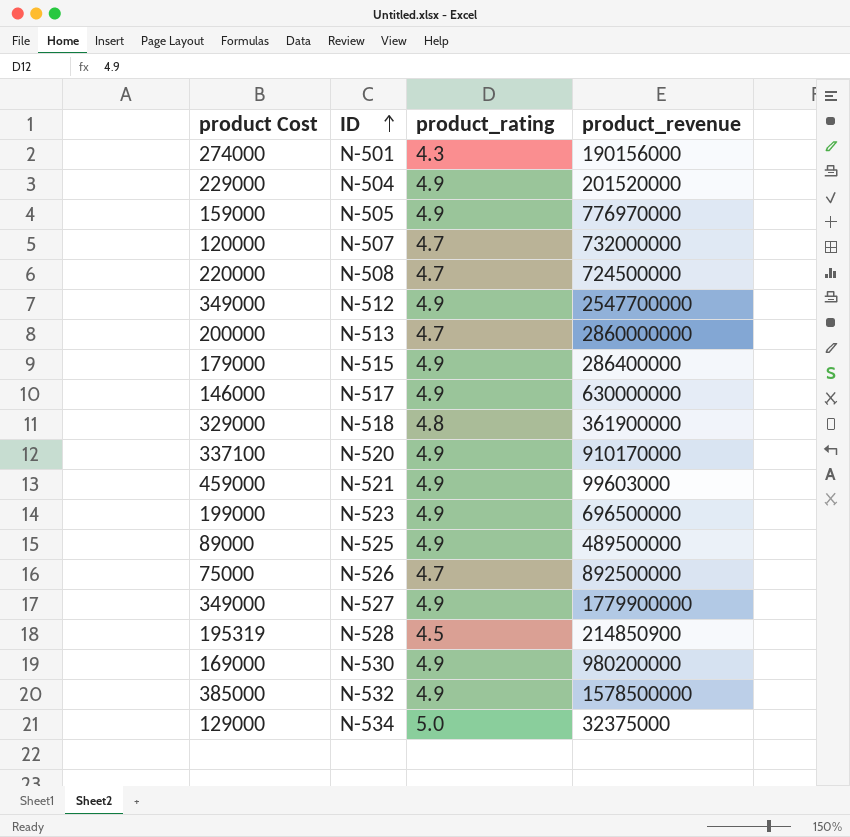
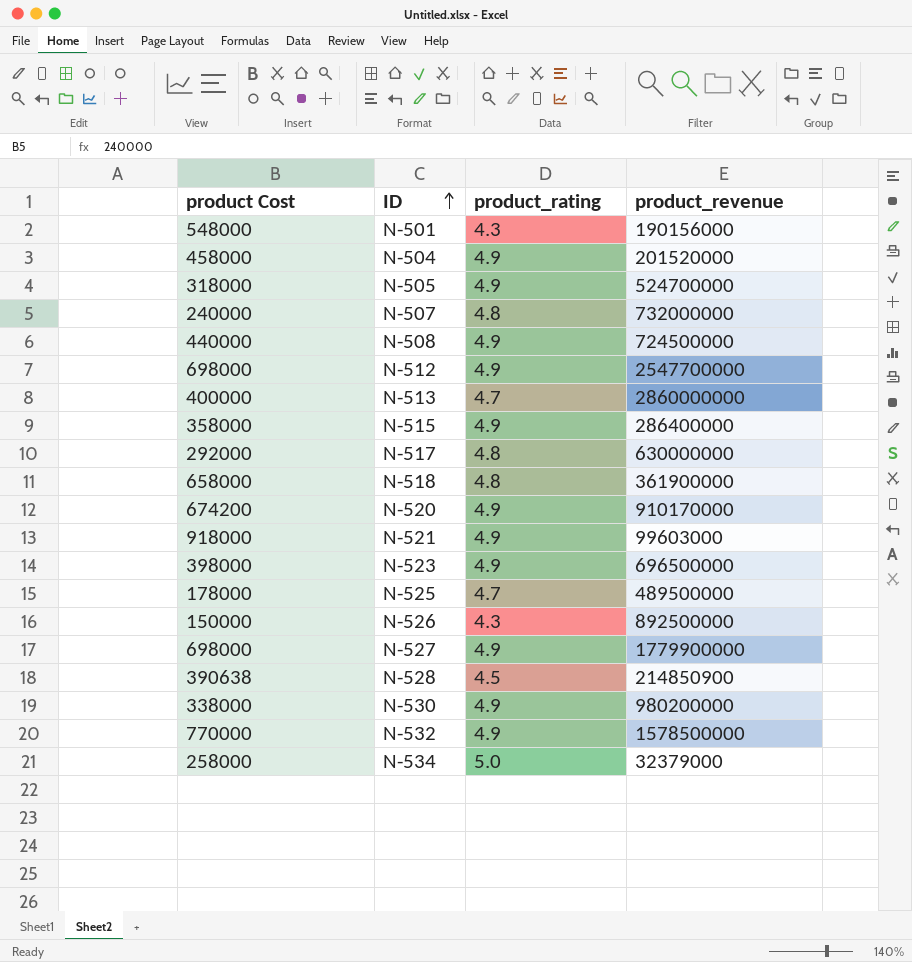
N-501 | product Cost: 274000 -> 548000
N-504 | product Cost: 229000 -> 458000
N-505 | product Cost: 159000 -> 318000
N-505 | product_revenue: 776970000 -> 524700000
N-507 | product Cost: 120000 -> 240000
N-507 | product_rating: 4.7 -> 4.8
N-508 | product Cost: 220000 -> 440000
N-508 | product_rating: 4.7 -> 4.9
N-512 | product Cost: 349000 -> 698000
N-513 | product Cost: 200000 -> 400000
N-515 | product Cost: 179000 -> 358000
N-517 | product Cost: 146000 -> 292000
N-517 | product_rating: 4.9 -> 4.8
N-518 | product Cost: 329000 -> 658000
N-520 | product Cost: 337100 -> 674200
N-521 | product Cost: 459000 -> 918000
N-523 | product Cost: 199000 -> 398000
N-525 | product Cost: 89000 -> 178000
N-525 | product_rating: 4.9 -> 4.7
N-526 | product Cost: 75000 -> 150000
N-526 | product_rating: 4.7 -> 4.3
N-527 | product Cost: 349000 -> 698000
N-528 | product Cost: 195319 -> 390638
N-530 | product Cost: 169000 -> 338000
N-532 | product Cost: 385000 -> 770000
N-534 | product Cost: 129000 -> 258000
N-534 | product_revenue: 32375000 -> 32379000

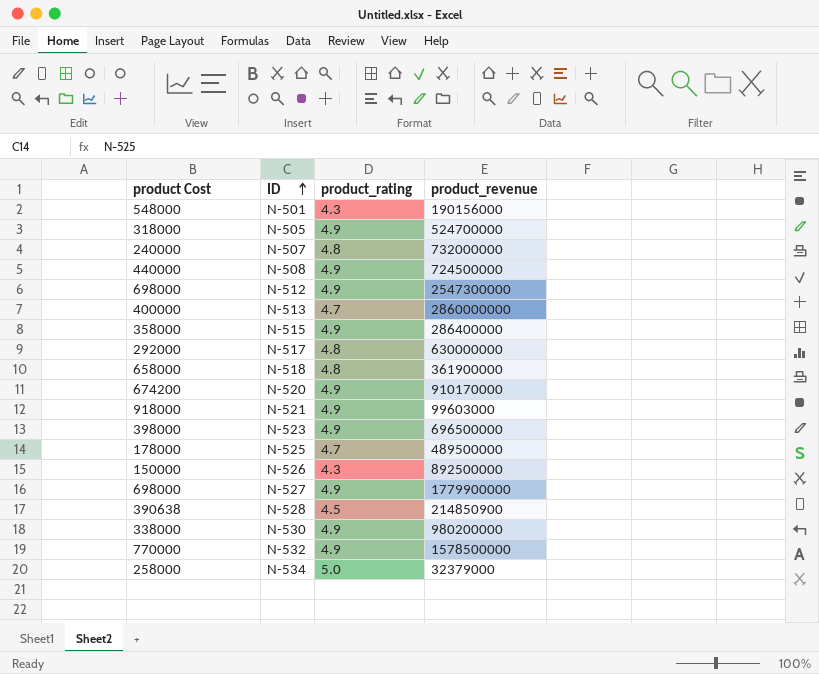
row N-504: 458000 | 4.9 | 201520000 -> none
N-512 | product_revenue: 2547700000 -> 2547300000

